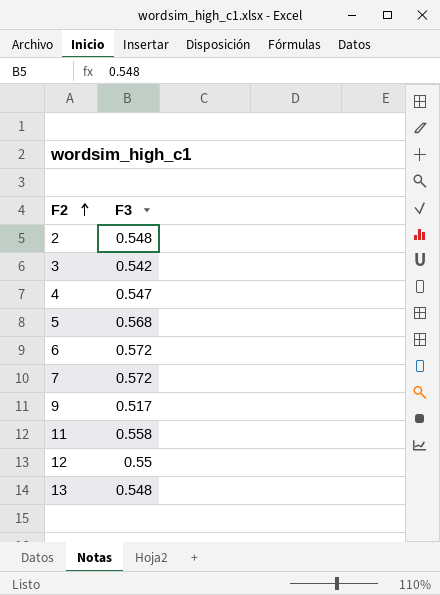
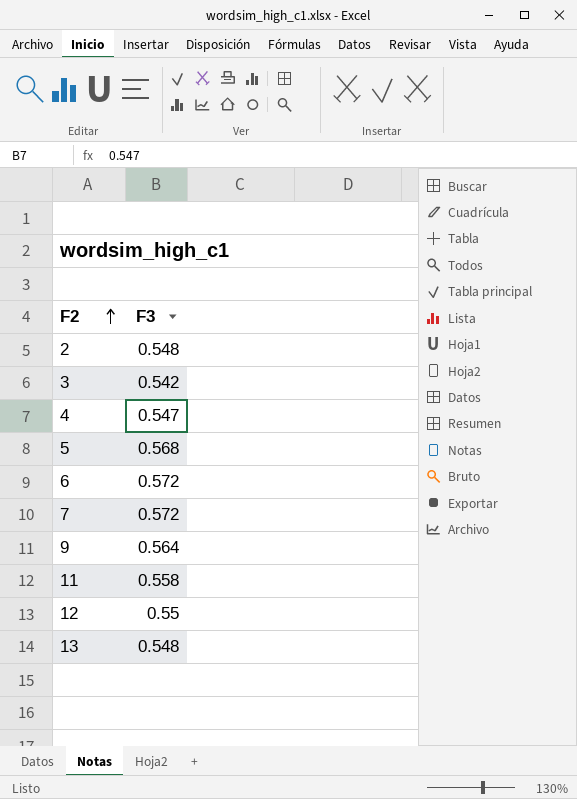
9 | F3: 0.517 -> 0.564

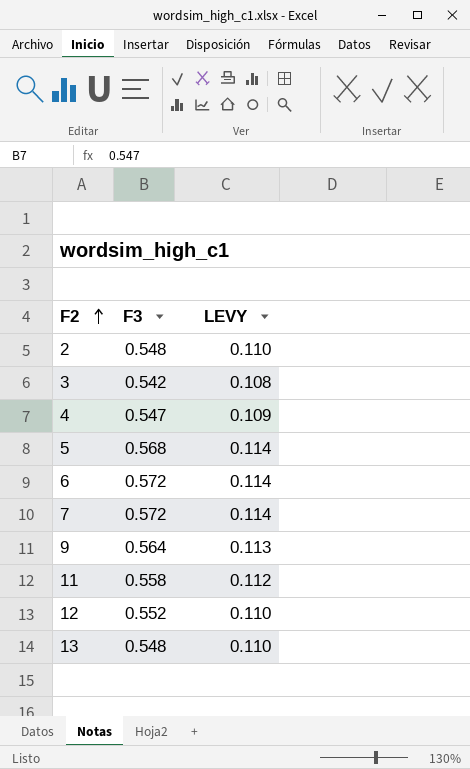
column LEVY | formula: none -> [F3] * 0.2
12 | F3: 0.55 -> 0.552

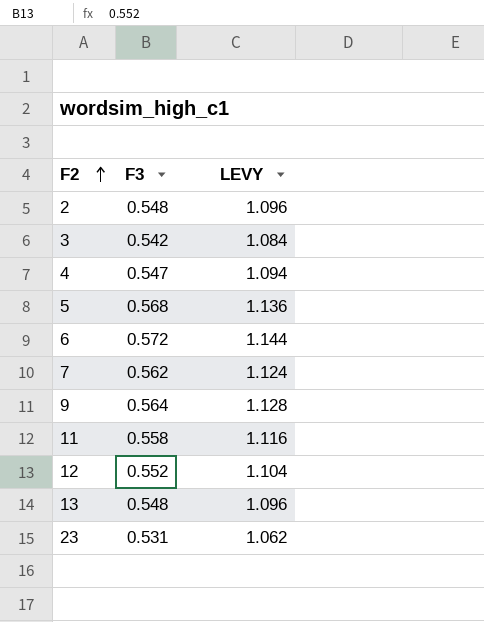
column LEVY | formula: [F3] * 0.2 -> [F3] * 2
7 | F3: 0.572 -> 0.562
row 23: none -> 0.531 | 1.062

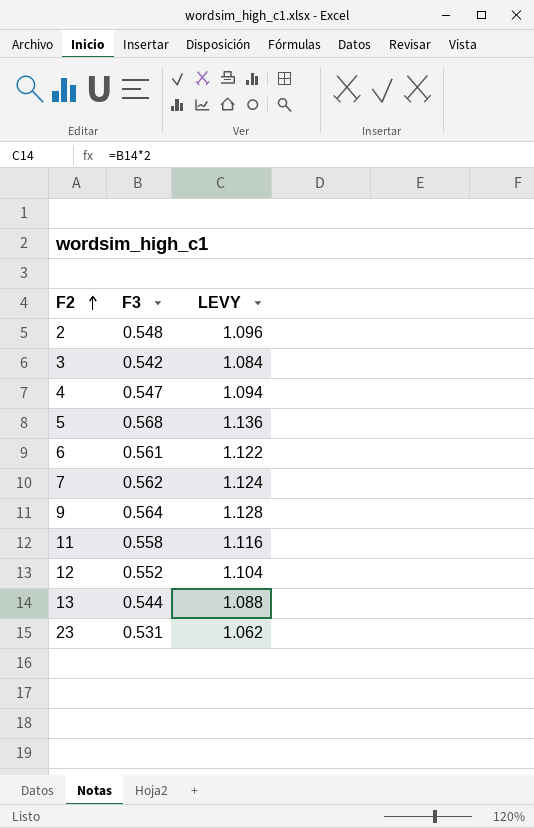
6 | F3: 0.572 -> 0.561
6 | LEVY: 1.144 -> 1.122
13 | F3: 0.548 -> 0.544
13 | LEVY: 1.096 -> 1.088

